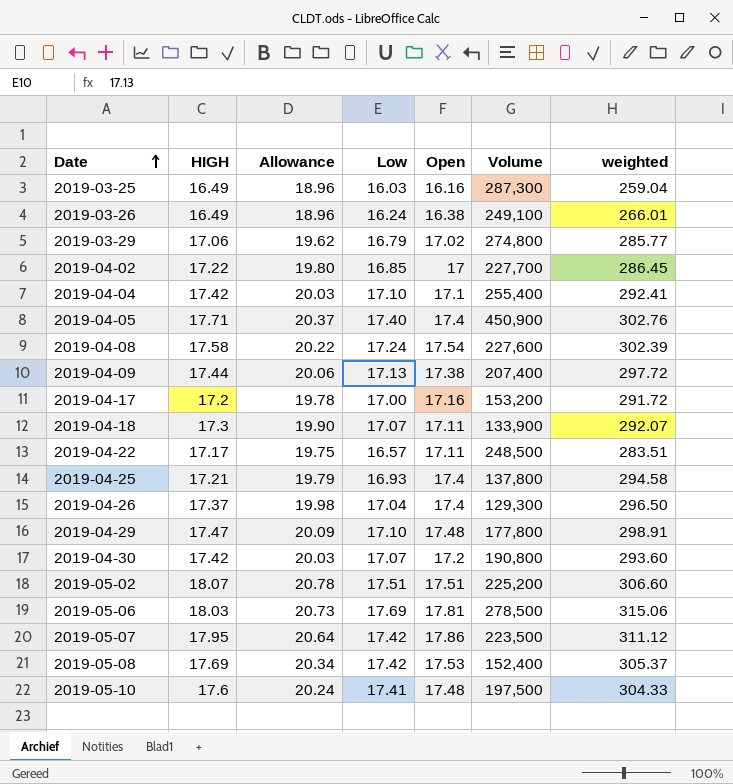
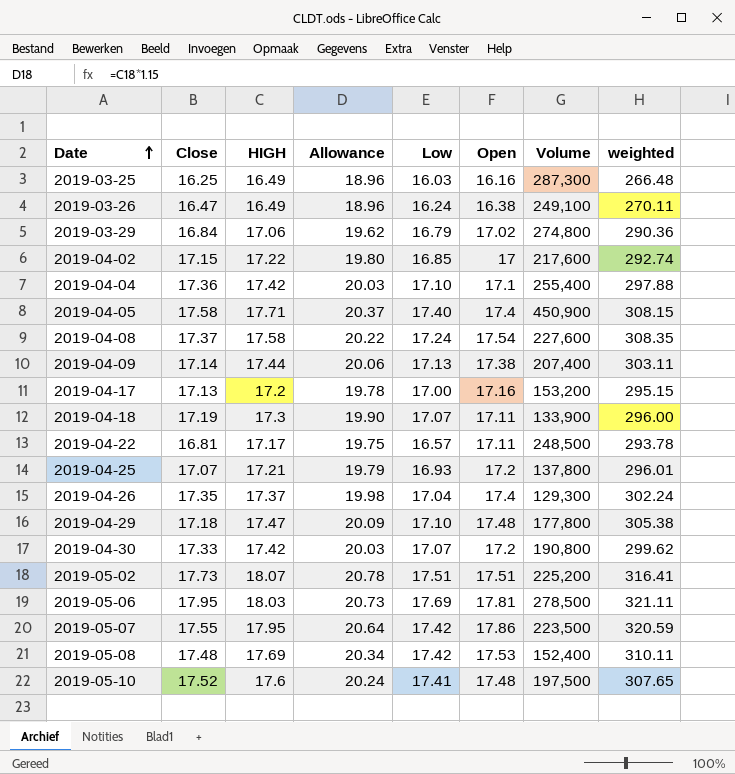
column Close | position: none -> 2
column weighted | formula: [Low] * [Open] -> [HIGH] * [Open]
2019-04-02 | Volume: 227,700 -> 217,600
2019-04-25 | Open: 17.4 -> 17.2

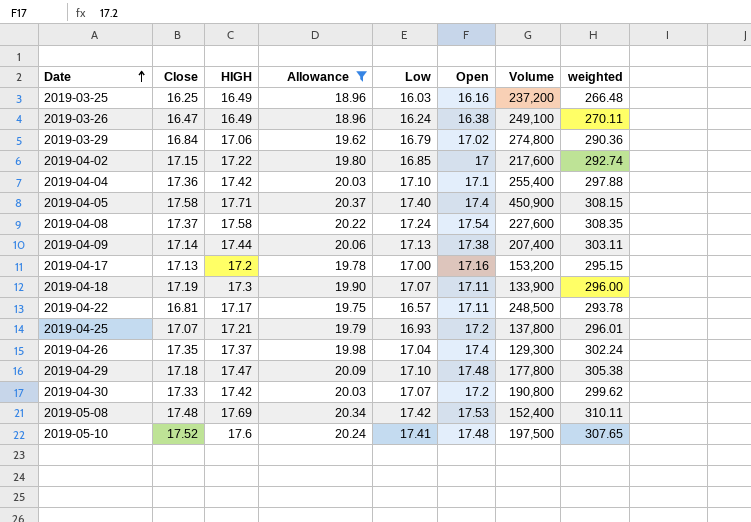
filter: none -> Allowance <= 20.37
2019-03-25 | Volume: 287,300 -> 237,200

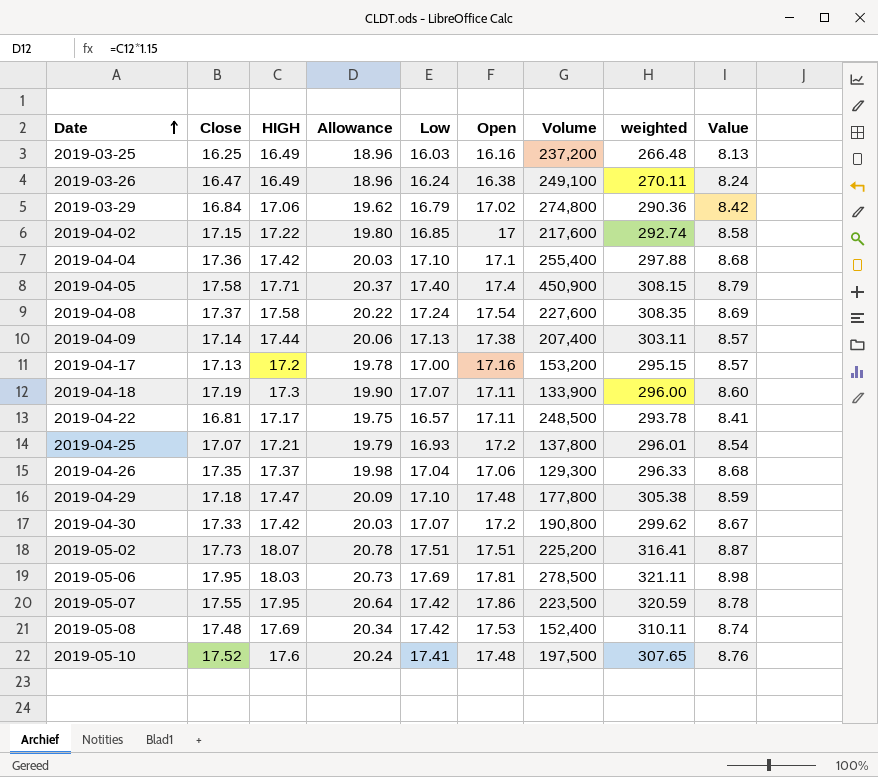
filter: Allowance <= 20.37 -> none
column Value | formula: none -> [Close] * 0.5
2019-04-26 | Open: 17.4 -> 17.06
2019-04-26 | weighted: 302.24 -> 296.33

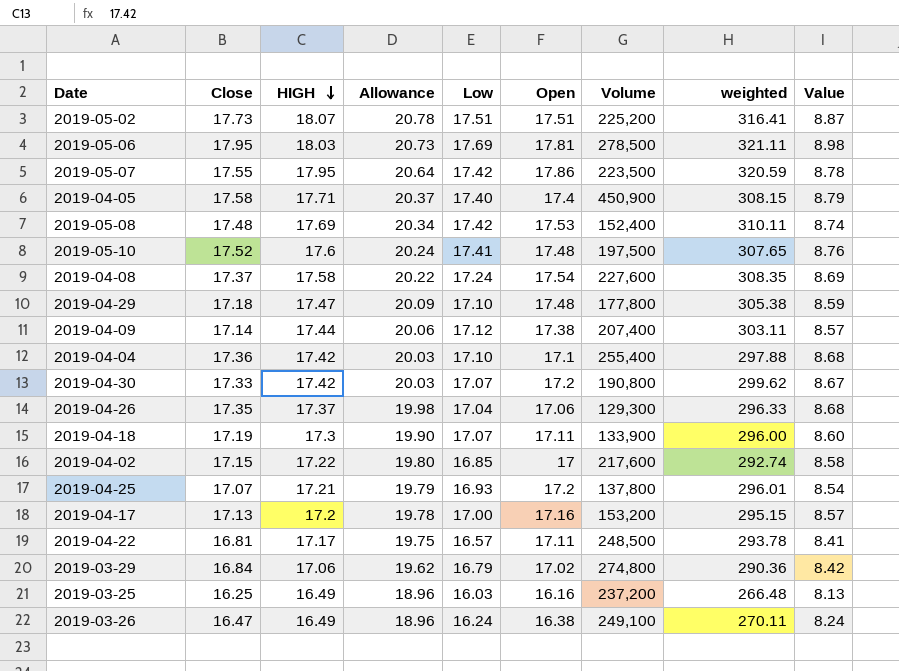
row order: Date ascending -> HIGH descending
2019-04-09 | Low: 17.13 -> 17.12

